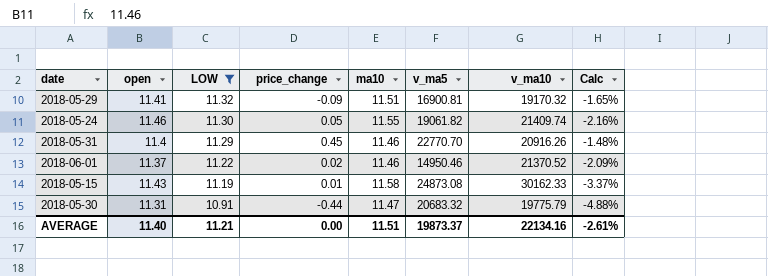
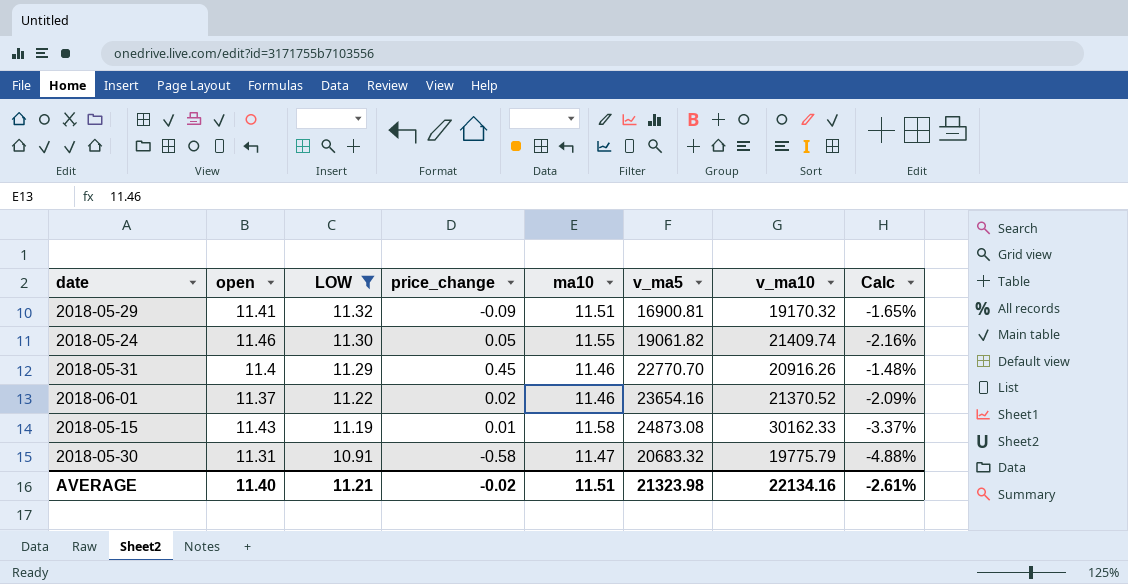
2018-06-01 | v_ma5: 14950.46 -> 23654.16
2018-05-30 | price_change: -0.44 -> -0.58
AVERAGE | price_change: 0.00 -> -0.02
AVERAGE | v_ma5: 19873.37 -> 21323.98

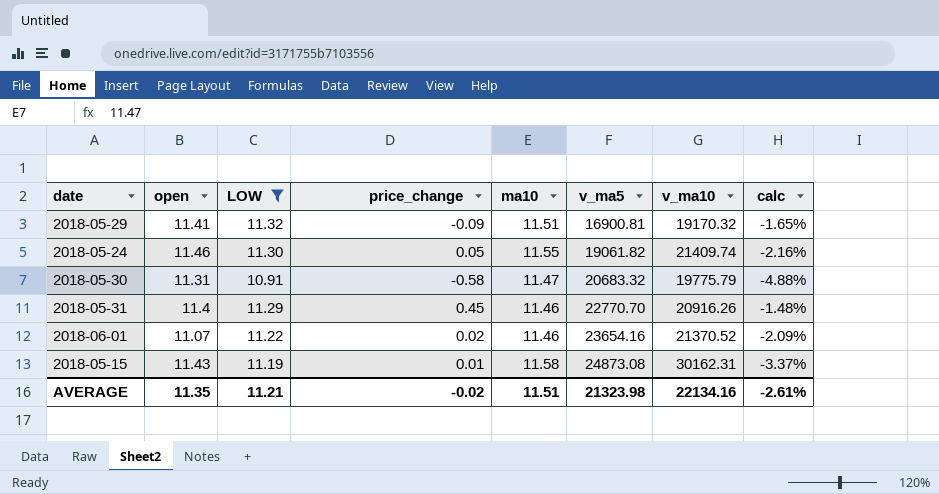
row order: LOW descending -> v_ma5 ascending
column name: Calc -> calc
2018-06-01 | open: 11.37 -> 11.07
2018-05-15 | v_ma10: 30162.33 -> 30162.31
AVERAGE | open: 11.40 -> 11.35

